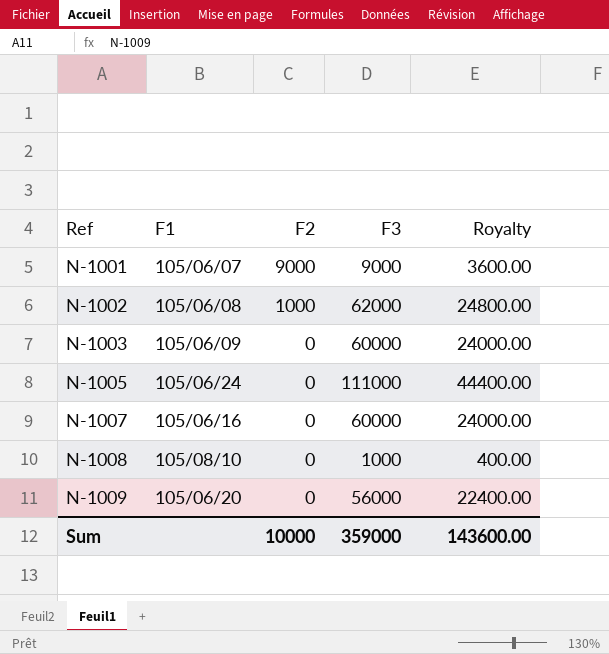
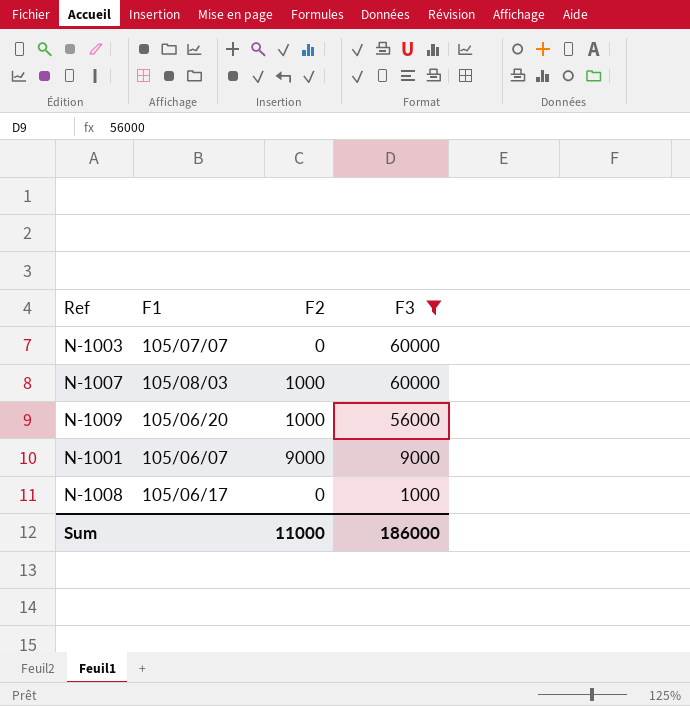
filter: none -> F3 <= 60000
row order: Ref ascending -> F3 descending
column Royalty | formula: [F3] * 0.4 -> none
N-1003 | F1: 105/06/09 -> 105/07/07
N-1007 | F1: 105/06/16 -> 105/08/03
N-1007 | F2: 0 -> 1000
N-1009 | F2: 0 -> 1000
N-1008 | F1: 105/08/10 -> 105/06/17
Sum | F2: 10000 -> 11000
Sum | F3: 359000 -> 186000

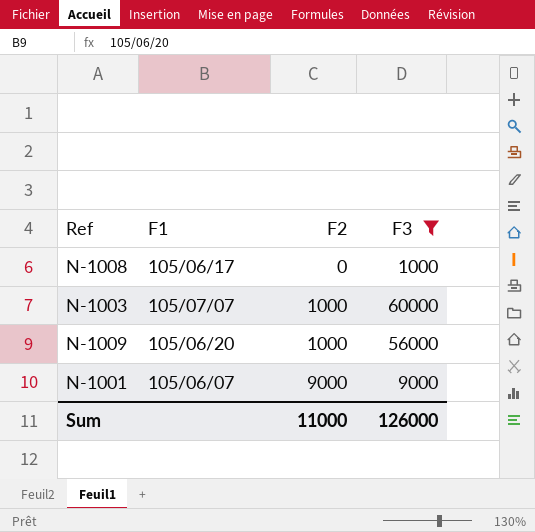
row order: F3 descending -> F2 ascending
row N-1007: 105/08/03 | 1000 | 60000 -> none
N-1003 | F2: 0 -> 1000
Sum | F3: 186000 -> 126000

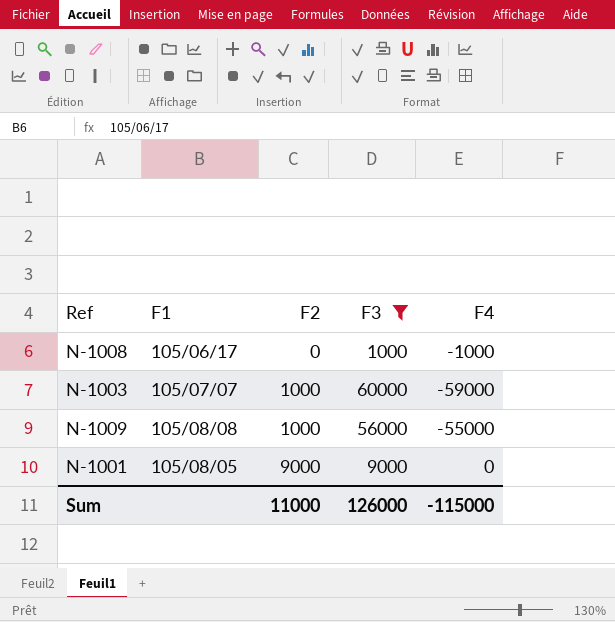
column F4 | formula: none -> [F2] - [F3]
N-1009 | F1: 105/06/20 -> 105/08/08
N-1001 | F1: 105/06/07 -> 105/08/05

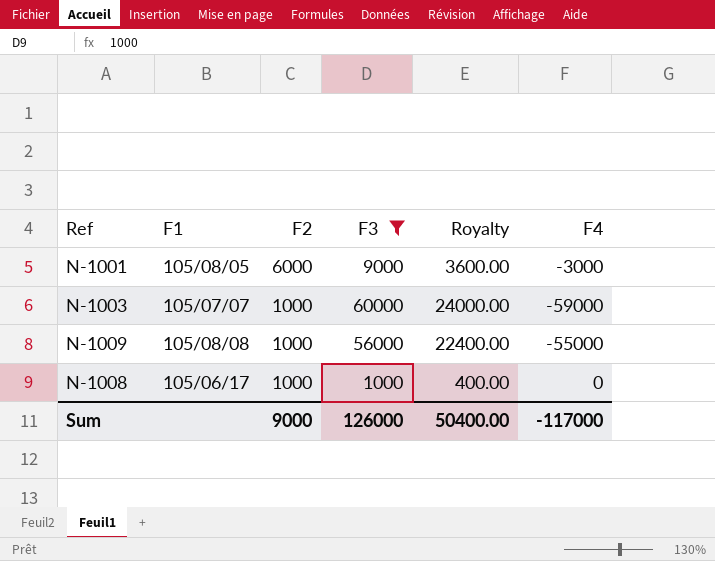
row order: F2 ascending -> F2 descending
column Royalty | formula: none -> [F3] * 0.4
N-1001 | F2: 9000 -> 6000
N-1001 | F4: 0 -> -3000
N-1008 | F2: 0 -> 1000
N-1008 | F4: -1000 -> 0
Sum | F2: 11000 -> 9000
Sum | F4: -115000 -> -117000

